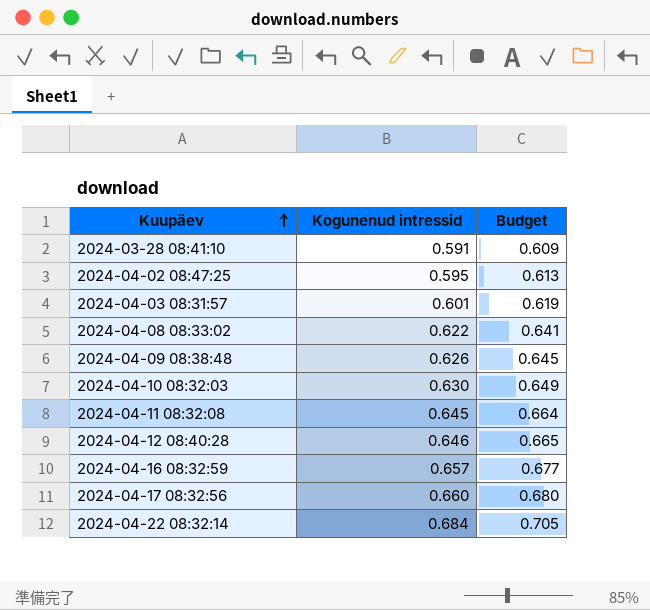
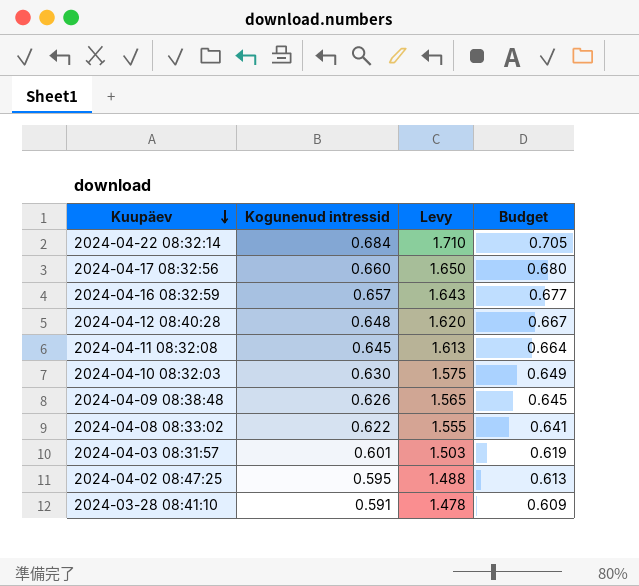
row order: Kuupäev ascending -> Kuupäev descending
column Levy | formula: none -> [Kogunenud intressid] * 2.5
2024-04-12 08:40:28 | Kogunenud intressid: 0.646 -> 0.648
2024-04-12 08:40:28 | Budget: 0.665 -> 0.667

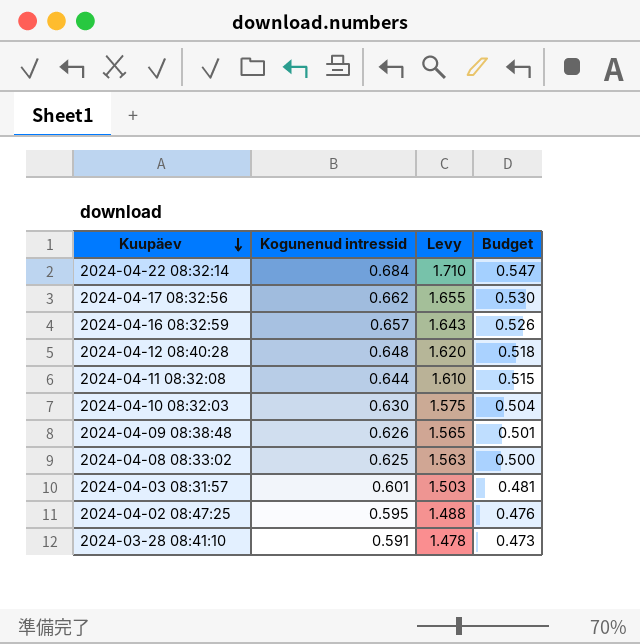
column Budget | formula: [Kogunenud intressid] * 1.03 -> [Kogunenud intressid] * 0.8
2024-04-17 08:32:56 | Kogunenud intressid: 0.660 -> 0.662
2024-04-17 08:32:56 | Levy: 1.650 -> 1.655
2024-04-11 08:32:08 | Kogunenud intressid: 0.645 -> 0.644
2024-04-11 08:32:08 | Levy: 1.613 -> 1.610
2024-04-08 08:33:02 | Kogunenud intressid: 0.622 -> 0.625
2024-04-08 08:33:02 | Levy: 1.555 -> 1.563

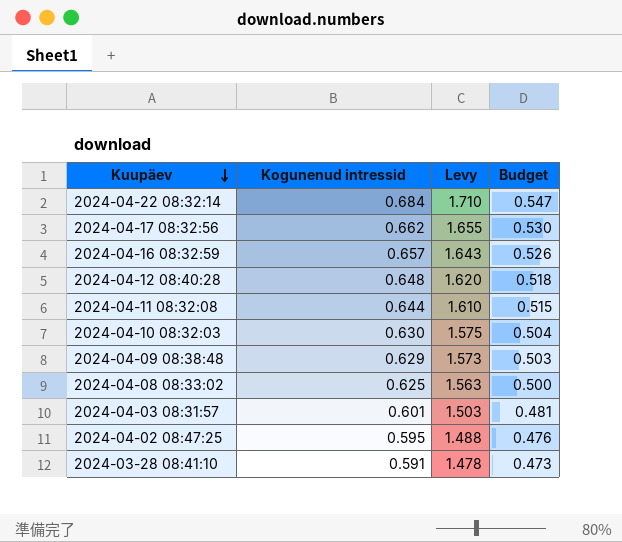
2024-04-09 08:38:48 | Kogunenud intressid: 0.626 -> 0.629
2024-04-09 08:38:48 | Levy: 1.565 -> 1.573
2024-04-09 08:38:48 | Budget: 0.501 -> 0.503

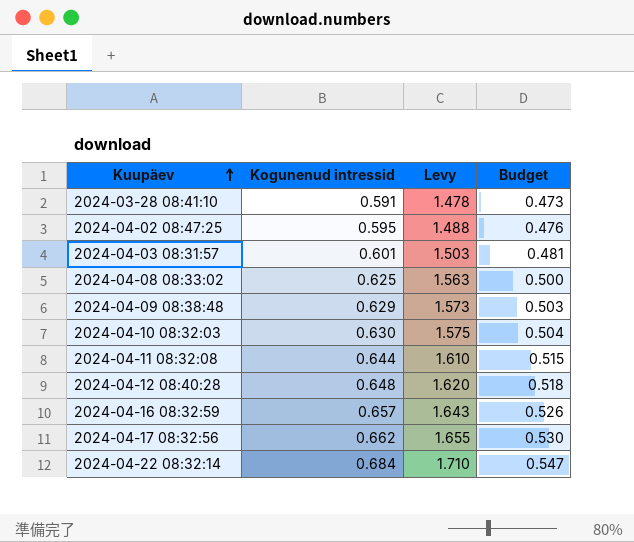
row order: Kuupäev descending -> Kuupäev ascending

